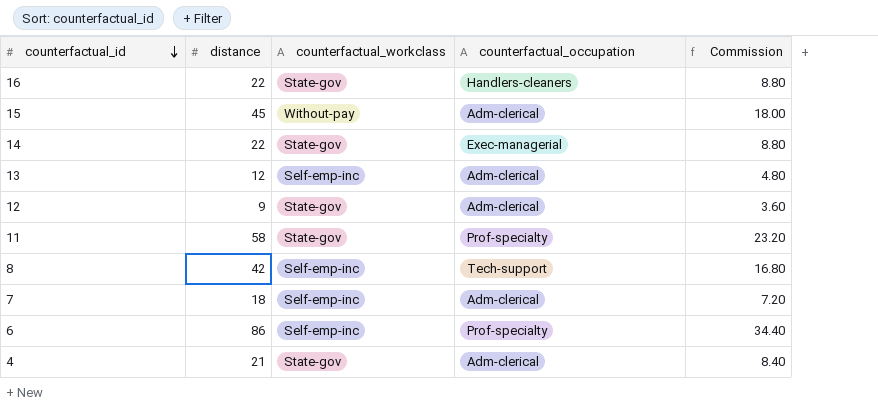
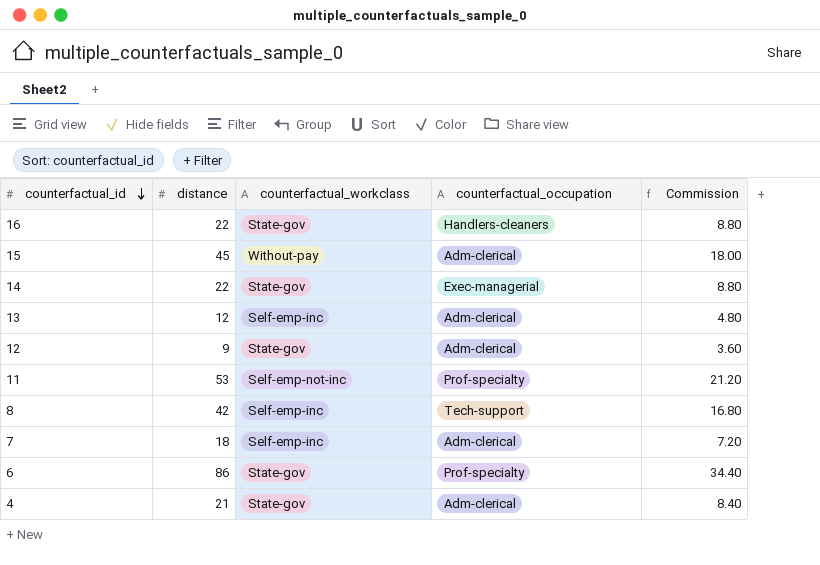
11 | distance: 58 -> 53
11 | counterfactual_workclass: State-gov -> Self-emp-not-inc
11 | Commission: 23.20 -> 21.20
6 | counterfactual_workclass: Self-emp-inc -> State-gov

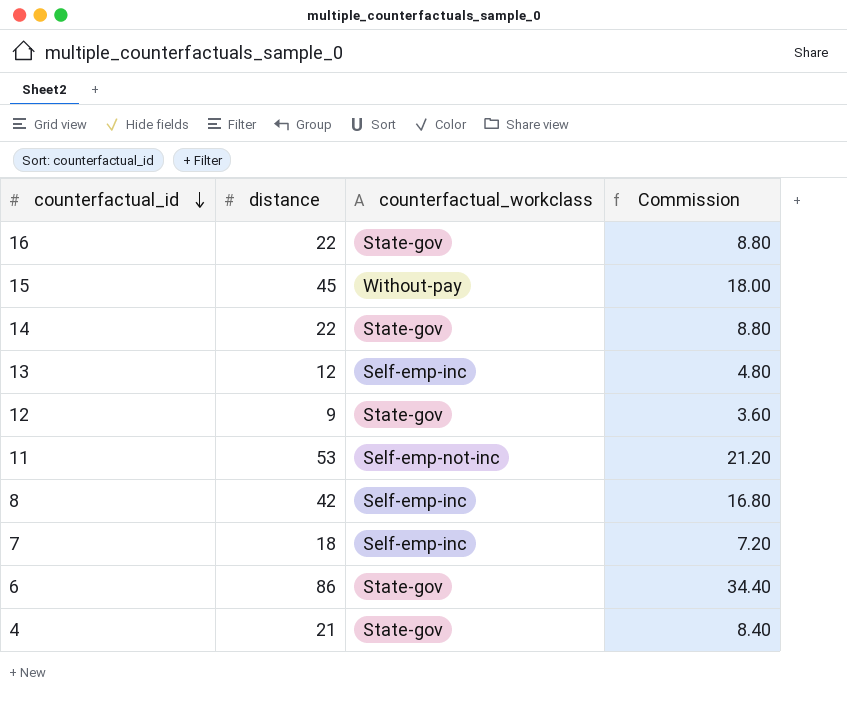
column counterfactual_occupation | position: 4 -> none

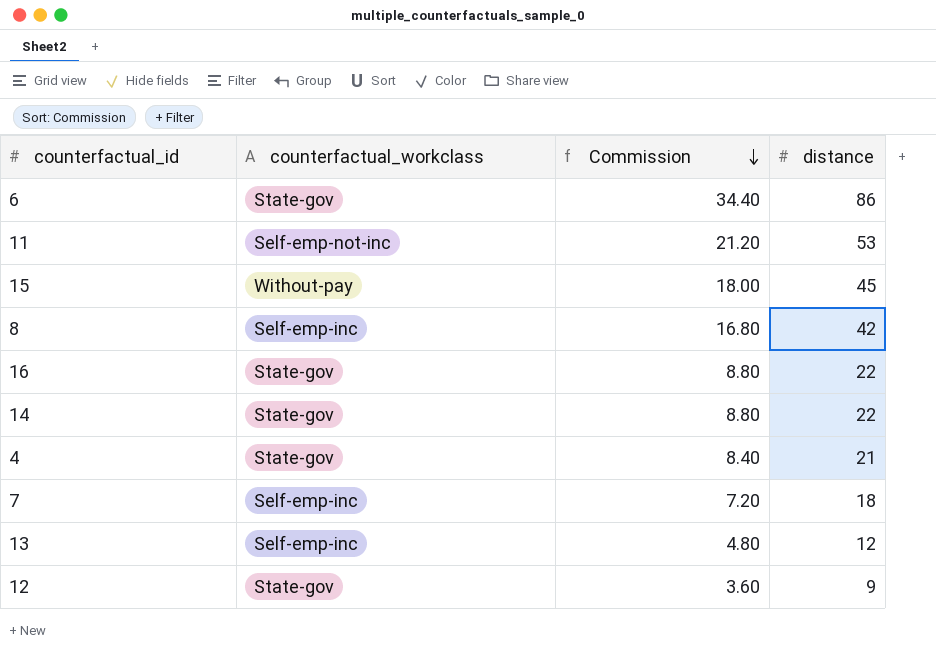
row order: counterfactual_id descending -> Commission descending
column distance | position: 2 -> 4

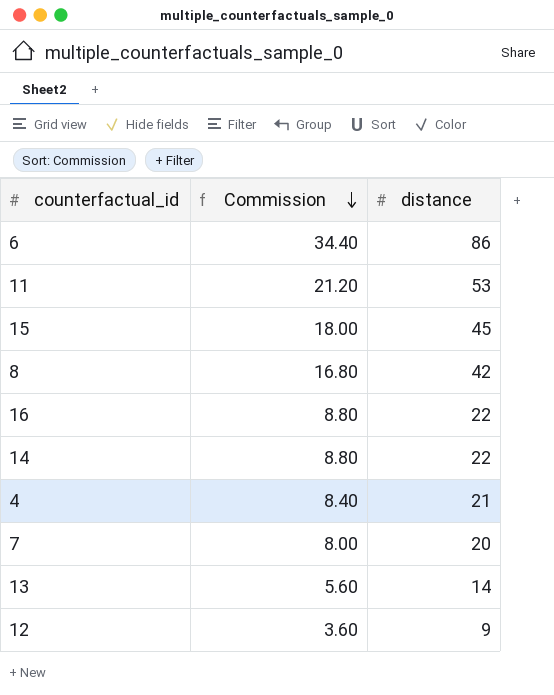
column counterfactual_workclass | position: 2 -> none
7 | Commission: 7.20 -> 8.00
7 | distance: 18 -> 20
13 | Commission: 4.80 -> 5.60
13 | distance: 12 -> 14

